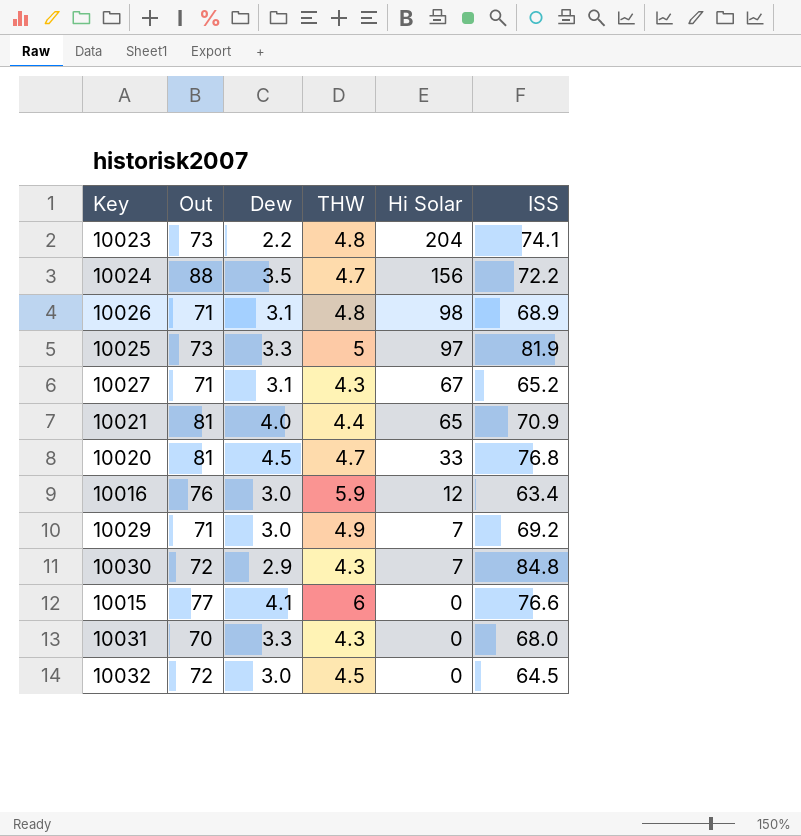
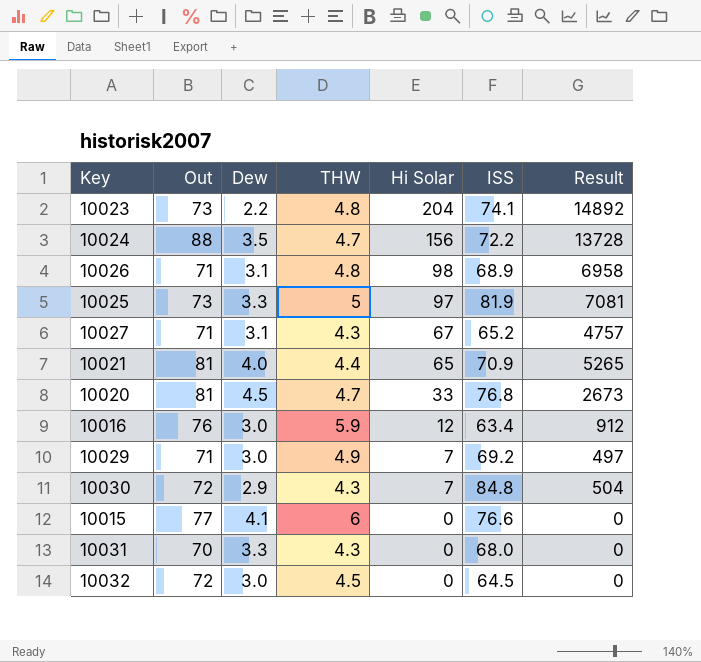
column Result | formula: none -> [Out] * [Hi Solar]

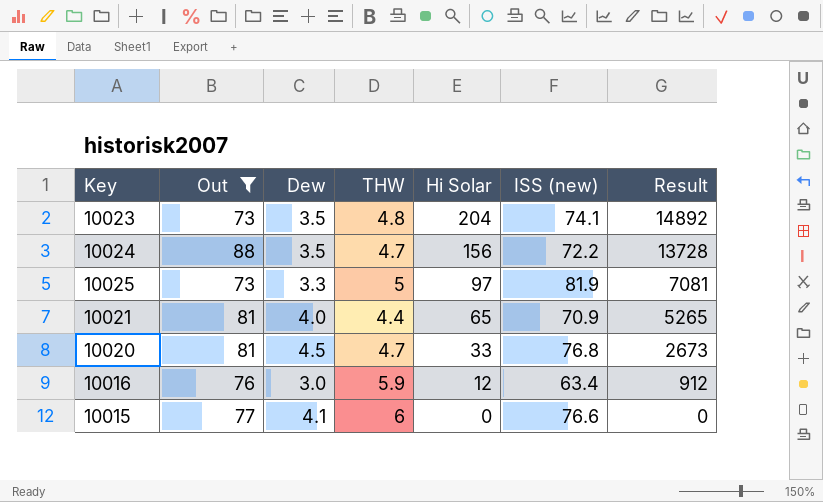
filter: none -> Out >= 73
column name: ISS -> ISS (new)
10023 | Dew: 2.2 -> 3.5

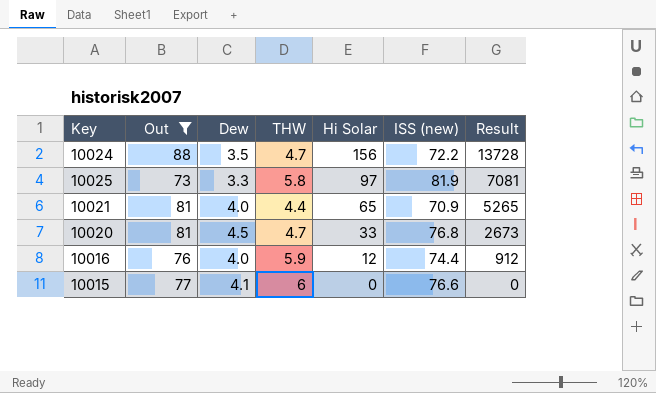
row 10023: 73 | 3.5 | 4.8 | 204 | 74.1 | 14892 -> none
10025 | THW: 5 -> 5.8
10016 | Dew: 3.0 -> 4.0
10016 | ISS (new): 63.4 -> 74.4

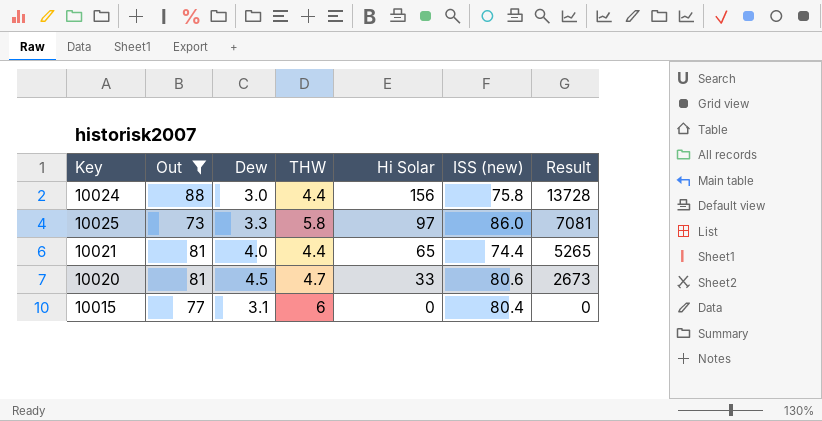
row 10016: 76 | 4.0 | 5.9 | 12 | 74.4 | 912 -> none
10024 | Dew: 3.5 -> 3.0
10024 | THW: 4.7 -> 4.4
10024 | ISS (new): 72.2 -> 75.8
10025 | ISS (new): 81.9 -> 86.0
10021 | ISS (new): 70.9 -> 74.4
10020 | ISS (new): 76.8 -> 80.6
10015 | Dew: 4.1 -> 3.1
10015 | ISS (new): 76.6 -> 80.4

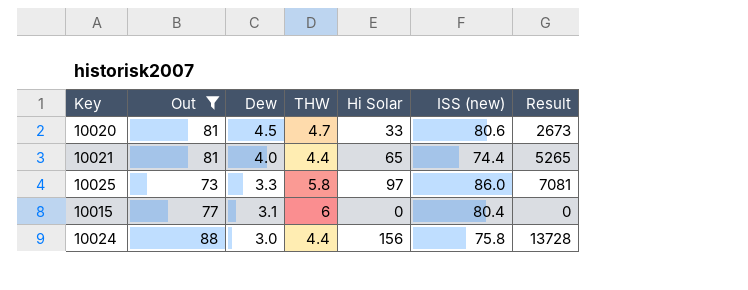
row order: Hi Solar descending -> Dew descending

